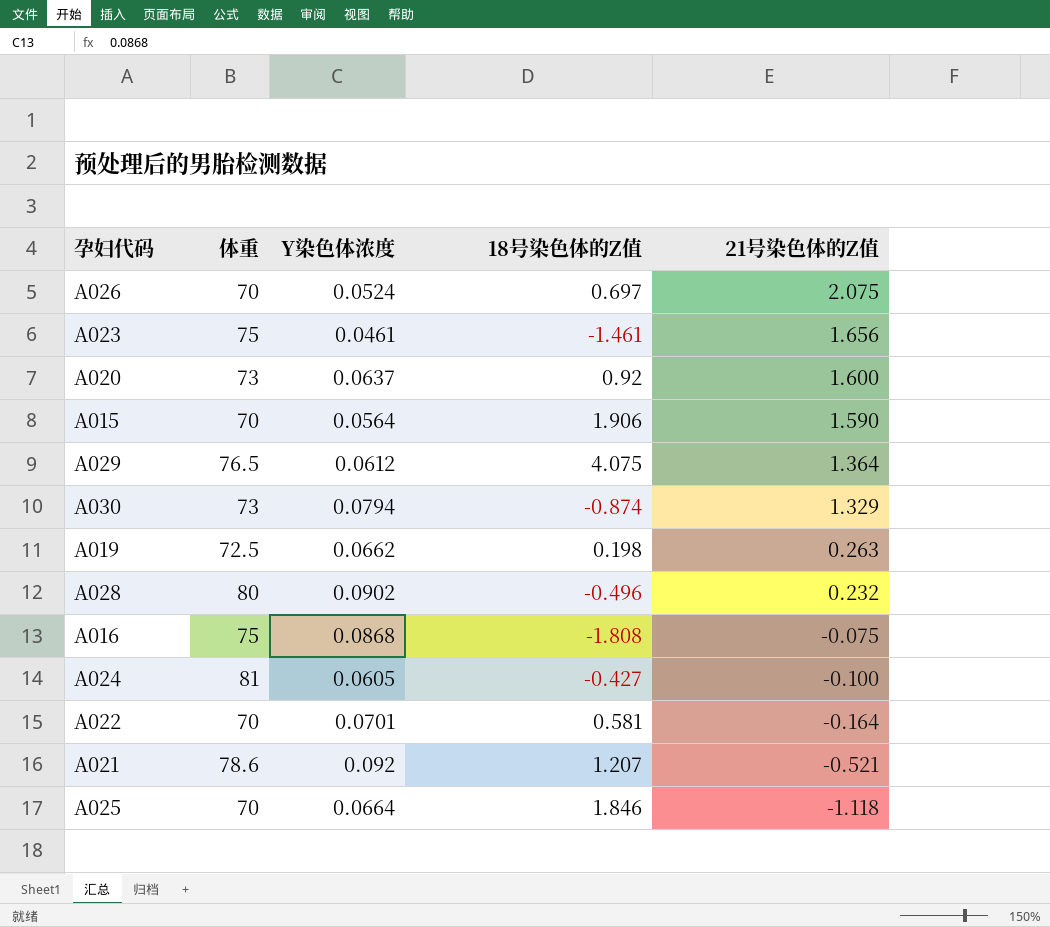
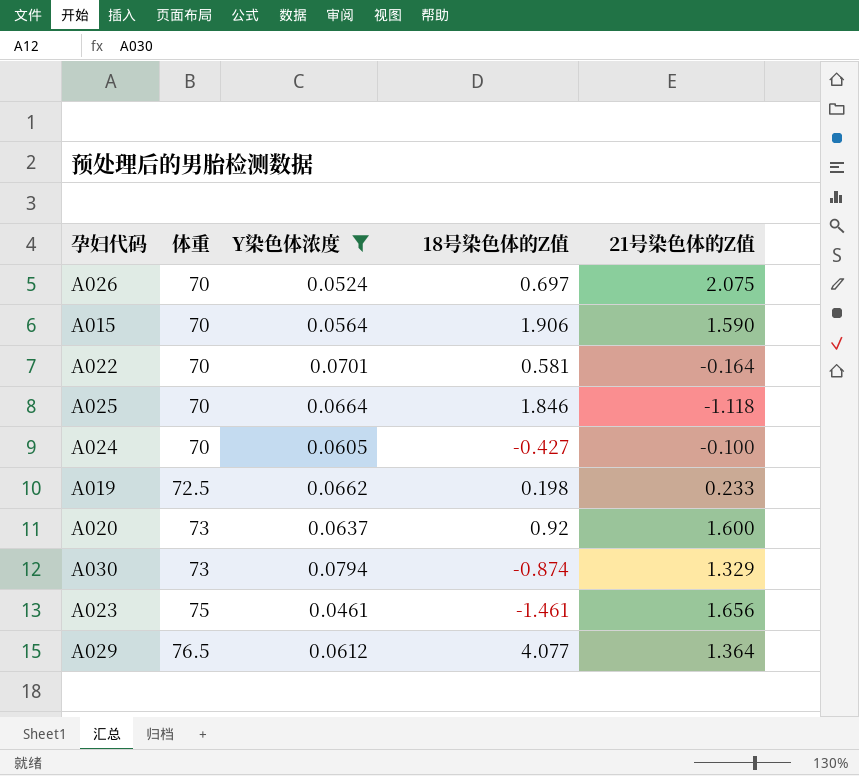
filter: none -> Y染色体浓度 <= 0.0794
row order: 21号染色体的Z值 descending -> 体重 ascending
A024 | 体重: 81 -> 70
A019 | 21号染色体的Z值: 0.263 -> 0.233
A029 | 18号染色体的Z值: 4.075 -> 4.077

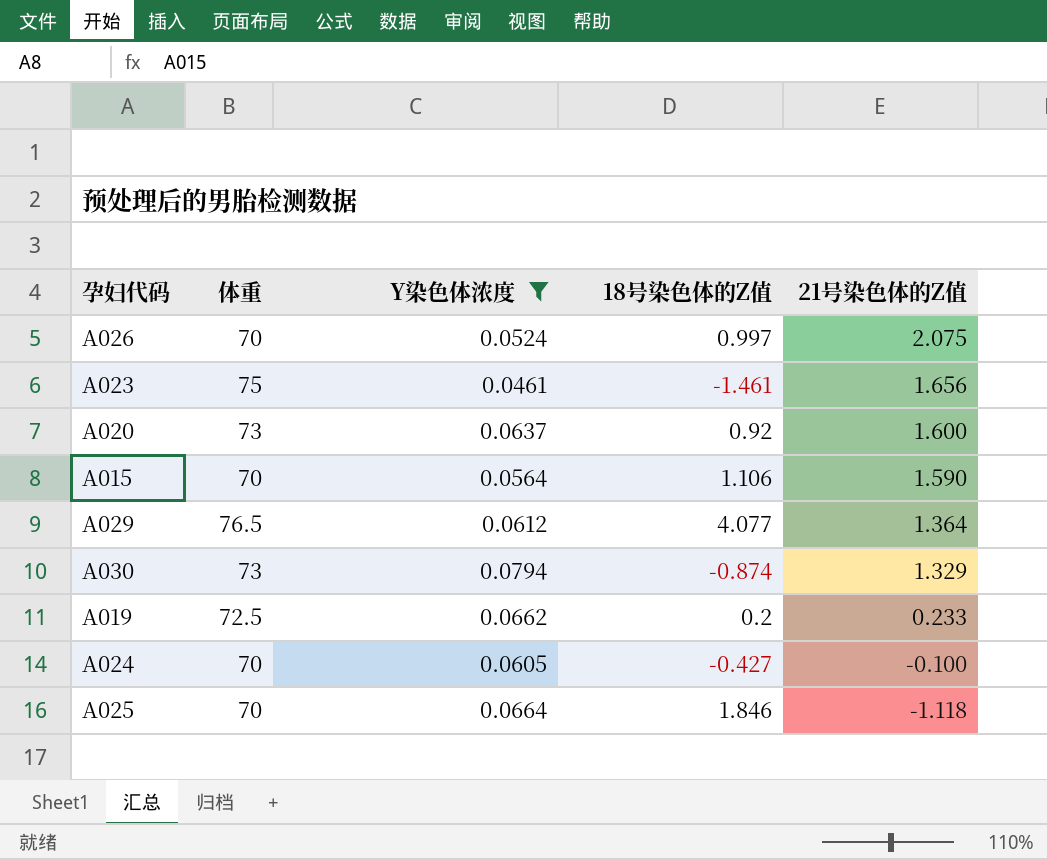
row order: 体重 ascending -> 21号染色体的Z值 descending
row A022: 70 | 0.0701 | 0.581 | -0.164 -> none
A026 | 18号染色体的Z值: 0.697 -> 0.997
A015 | 18号染色体的Z值: 1.906 -> 1.106
A019 | 18号染色体的Z值: 0.198 -> 0.2

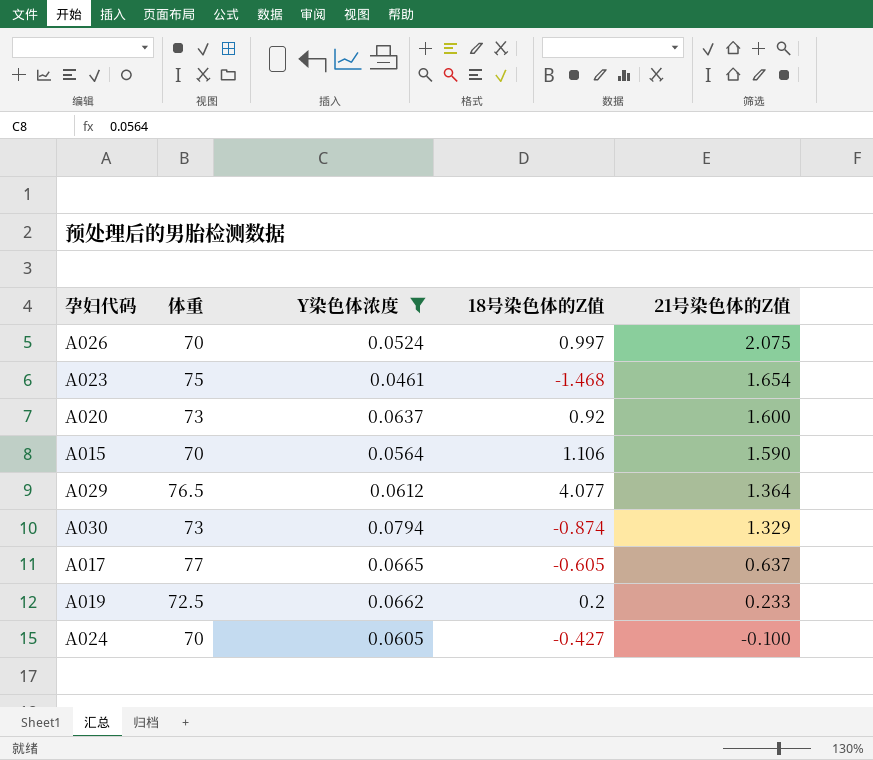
row A025: 70 | 0.0664 | 1.846 | -1.118 -> none
A023 | 18号染色体的Z值: -1.461 -> -1.468
A023 | 21号染色体的Z值: 1.656 -> 1.654
row A017: none -> 77 | 0.0665 | -0.605 | 0.637

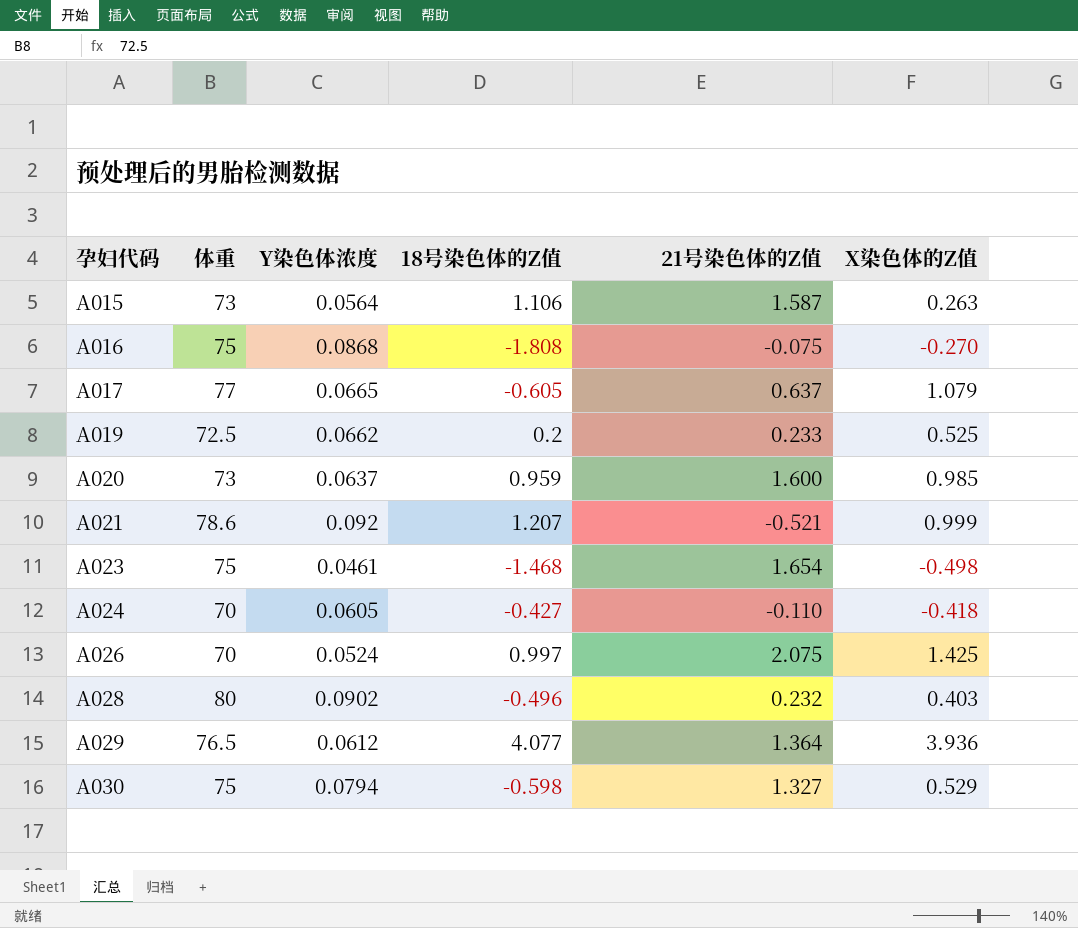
filter: Y染色体浓度 <= 0.0794 -> none
row order: 21号染色体的Z值 descending -> 孕妇代码 ascending
column X染色体的Z值 | position: none -> 6
A015 | 体重: 70 -> 73
A015 | 21号染色体的Z值: 1.590 -> 1.587
A020 | 18号染色体的Z值: 0.92 -> 0.959
A024 | 21号染色体的Z值: -0.100 -> -0.110
A030 | 体重: 73 -> 75
A030 | 18号染色体的Z值: -0.874 -> -0.598
A030 | 21号染色体的Z值: 1.329 -> 1.327

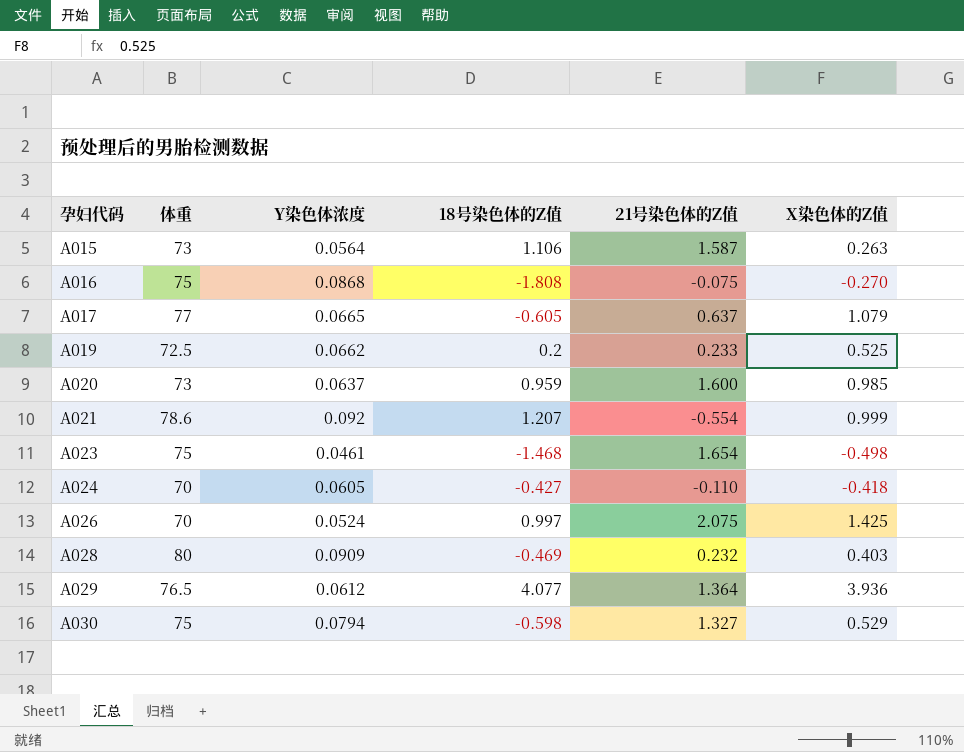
A021 | 21号染色体的Z值: -0.521 -> -0.554
A028 | Y染色体浓度: 0.0902 -> 0.0909
A028 | 18号染色体的Z值: -0.496 -> -0.469

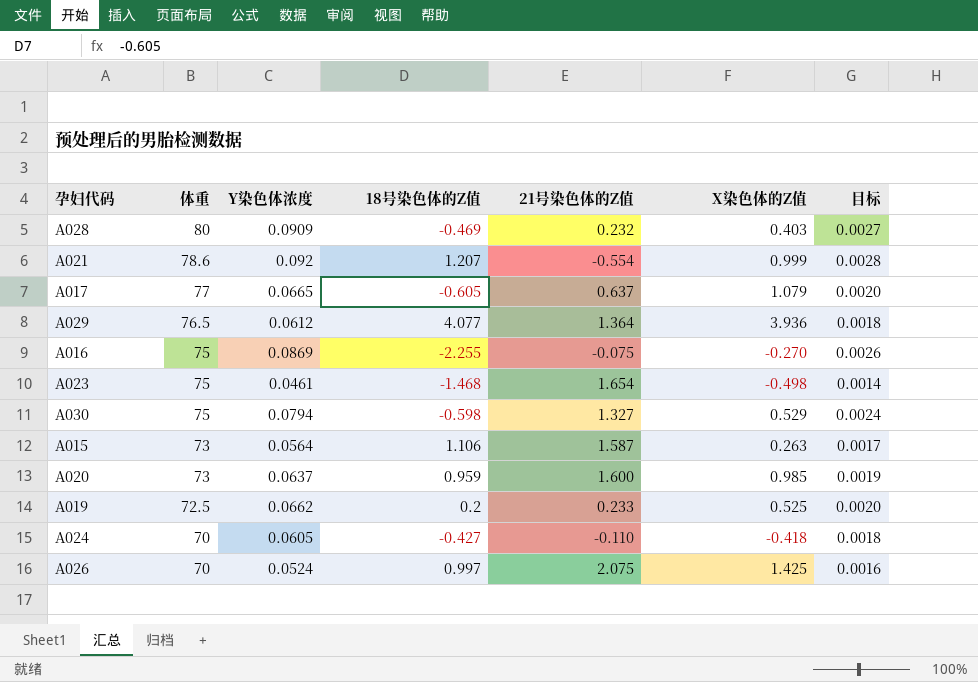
row order: 孕妇代码 ascending -> 体重 descending
column 目标 | formula: none -> [Y染色体浓度] * 0.03
A016 | Y染色体浓度: 0.0868 -> 0.0869
A016 | 18号染色体的Z值: -1.808 -> -2.255

